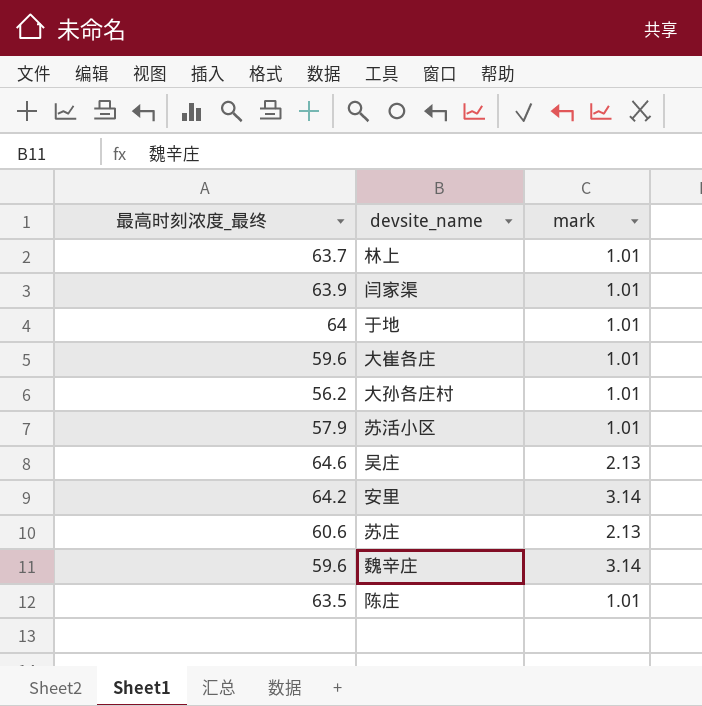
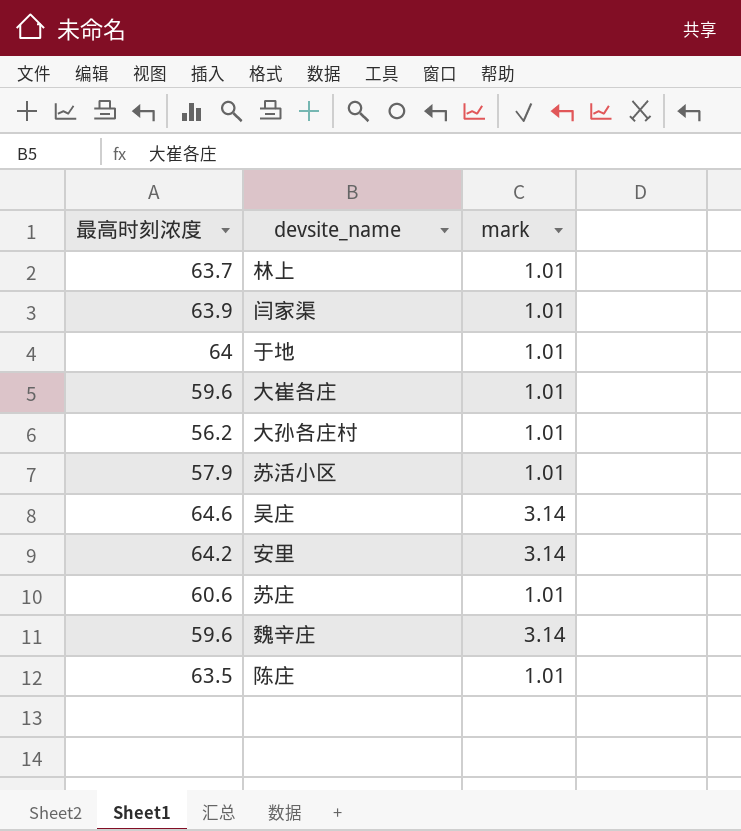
column name: 最高时刻浓度_最终 -> 最高时刻浓度
吴庄 | mark: 2.13 -> 3.14
苏庄 | mark: 2.13 -> 1.01

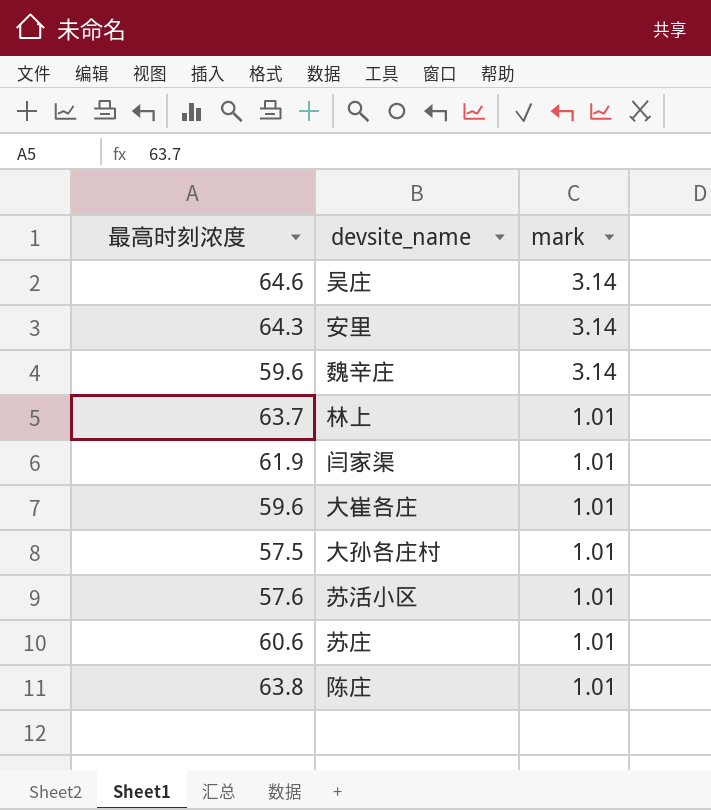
row order: none -> mark descending
row 于地: 64 | 1.01 -> none
安里 | 最高时刻浓度: 64.2 -> 64.3
闫家渠 | 最高时刻浓度: 63.9 -> 61.9
大孙各庄村 | 最高时刻浓度: 56.2 -> 57.5
苏活小区 | 最高时刻浓度: 57.9 -> 57.6
陈庄 | 最高时刻浓度: 63.5 -> 63.8

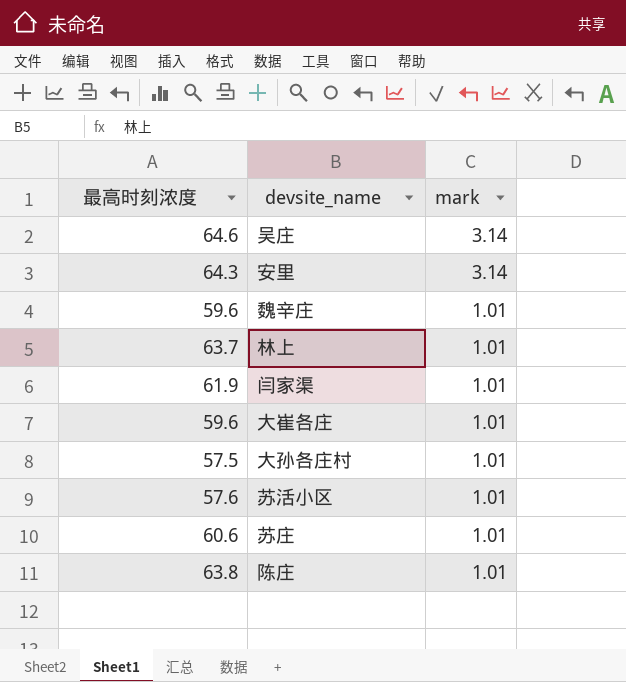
魏辛庄 | mark: 3.14 -> 1.01

